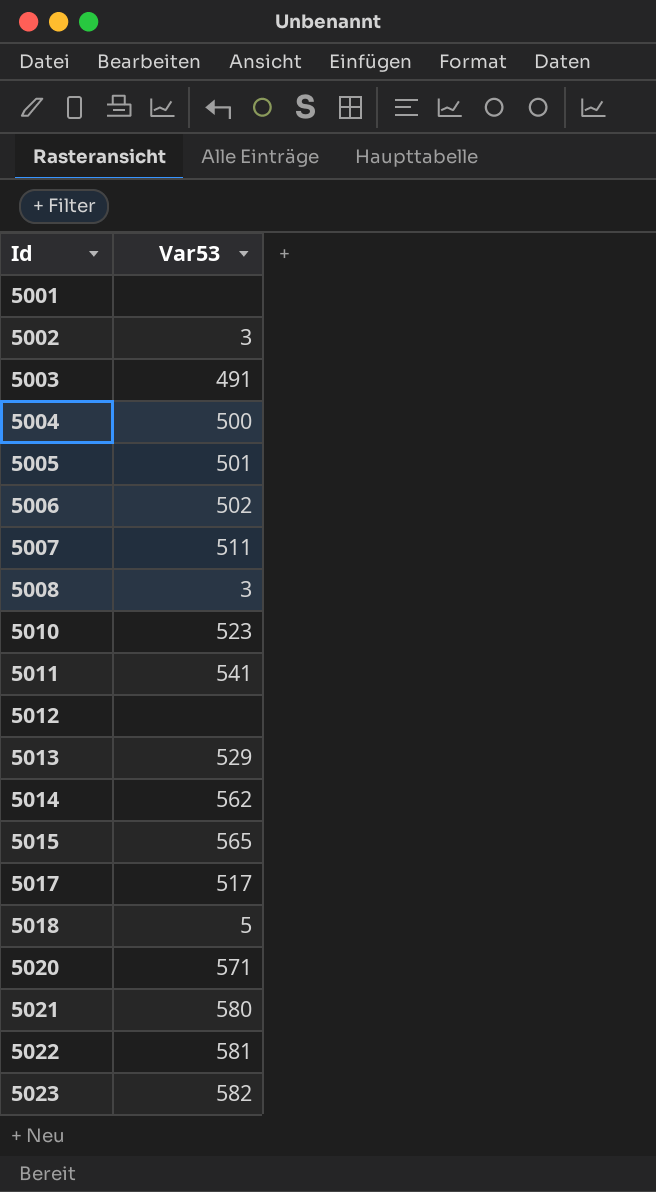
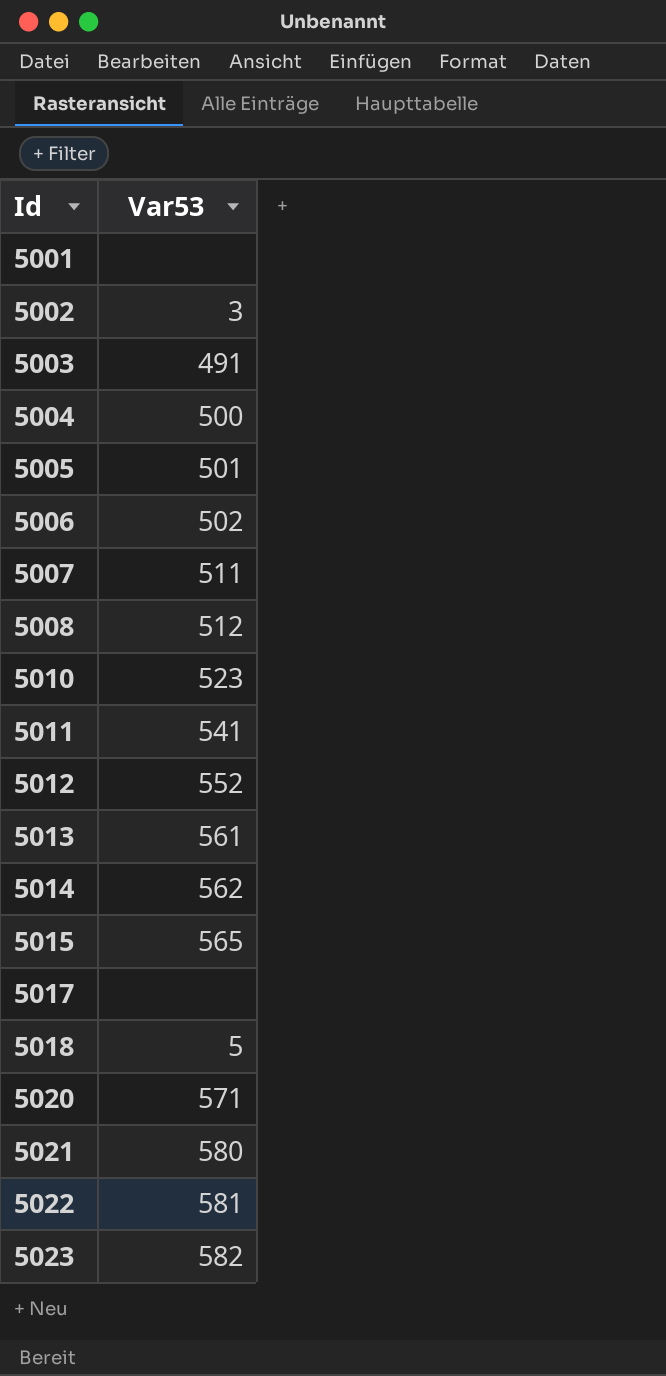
5008 | Var53: 3 -> 512
5012 | Var53: none -> 552
5013 | Var53: 529 -> 561
5017 | Var53: 517 -> none

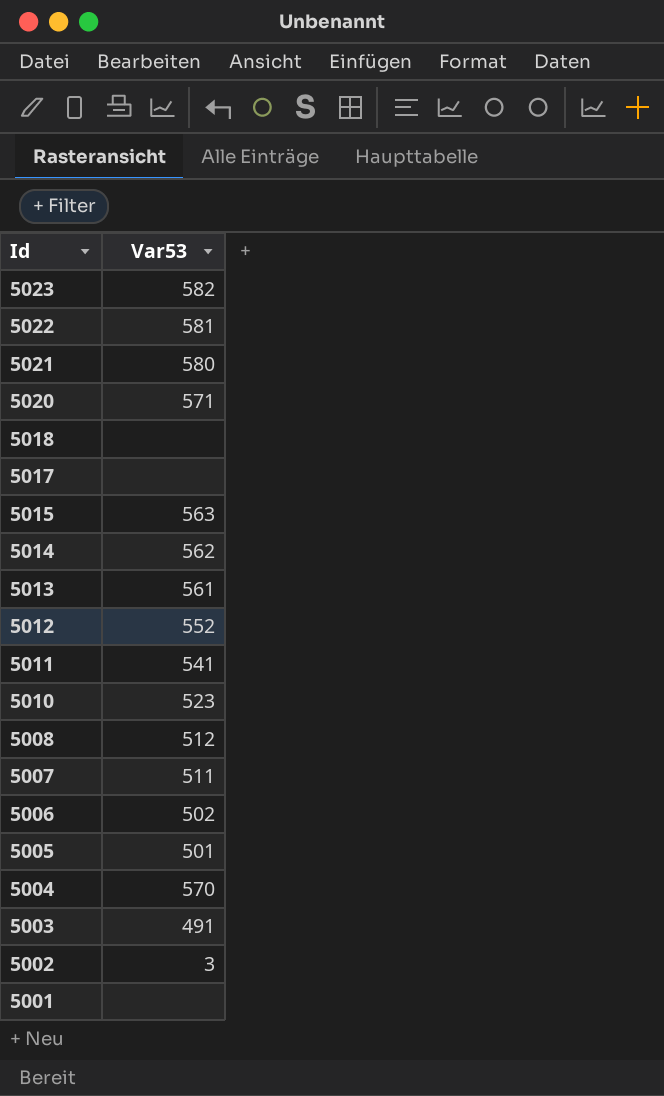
row order: Id ascending -> Id descending
5018 | Var53: 5 -> none
5015 | Var53: 565 -> 563
5004 | Var53: 500 -> 570

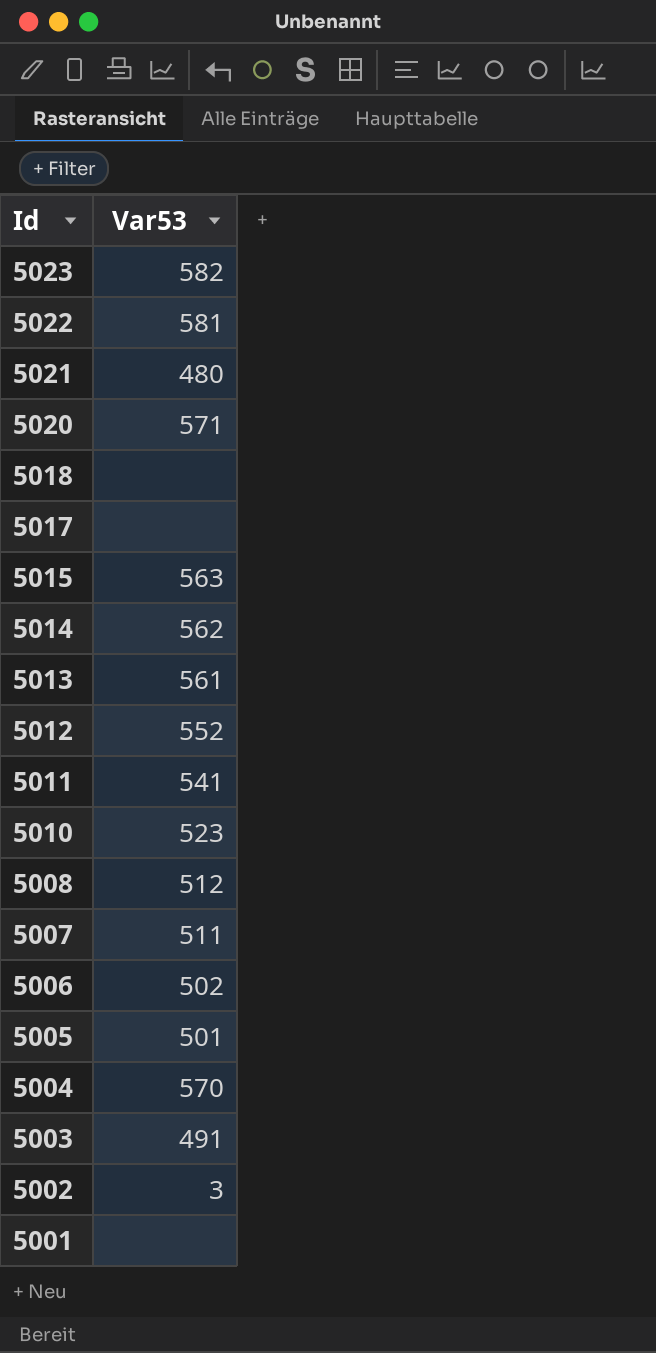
5021 | Var53: 580 -> 480

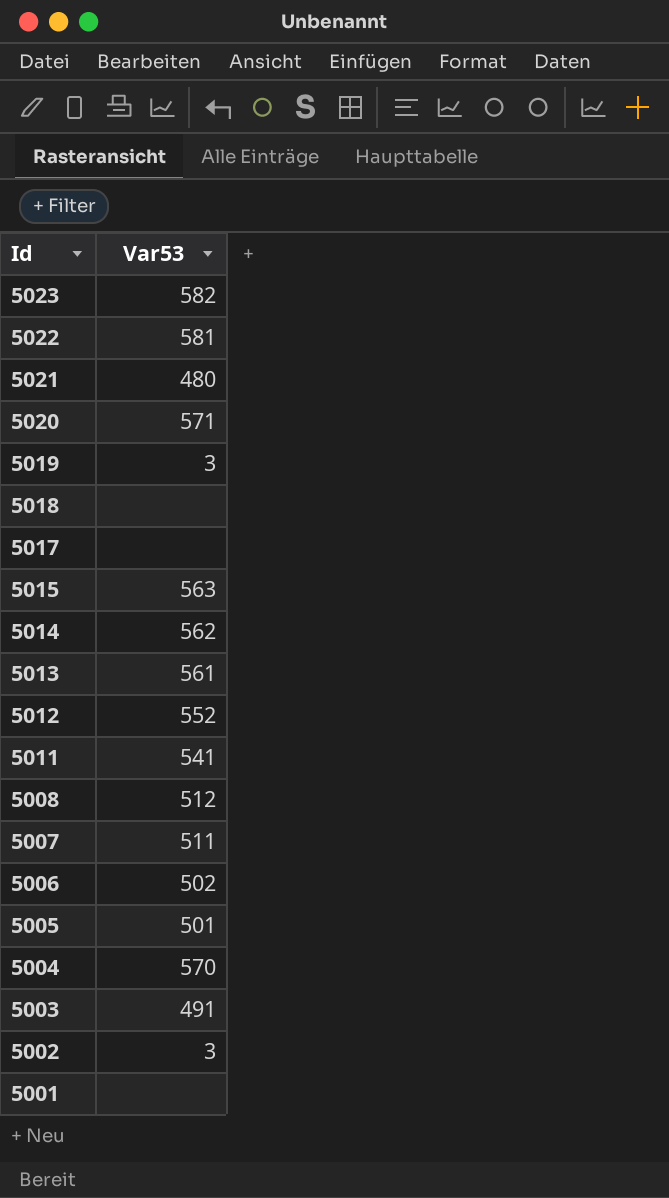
row 5010: 523 -> none
row 5019: none -> 3

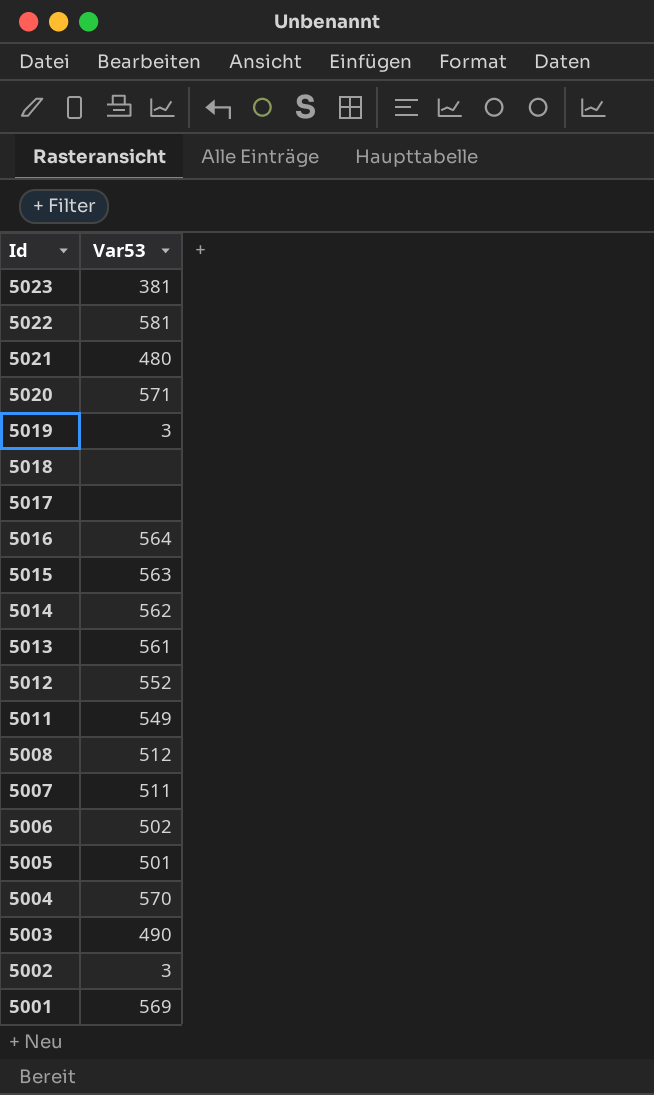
5023 | Var53: 582 -> 381
row 5016: none -> 564
5011 | Var53: 541 -> 549
5003 | Var53: 491 -> 490
5001 | Var53: none -> 569

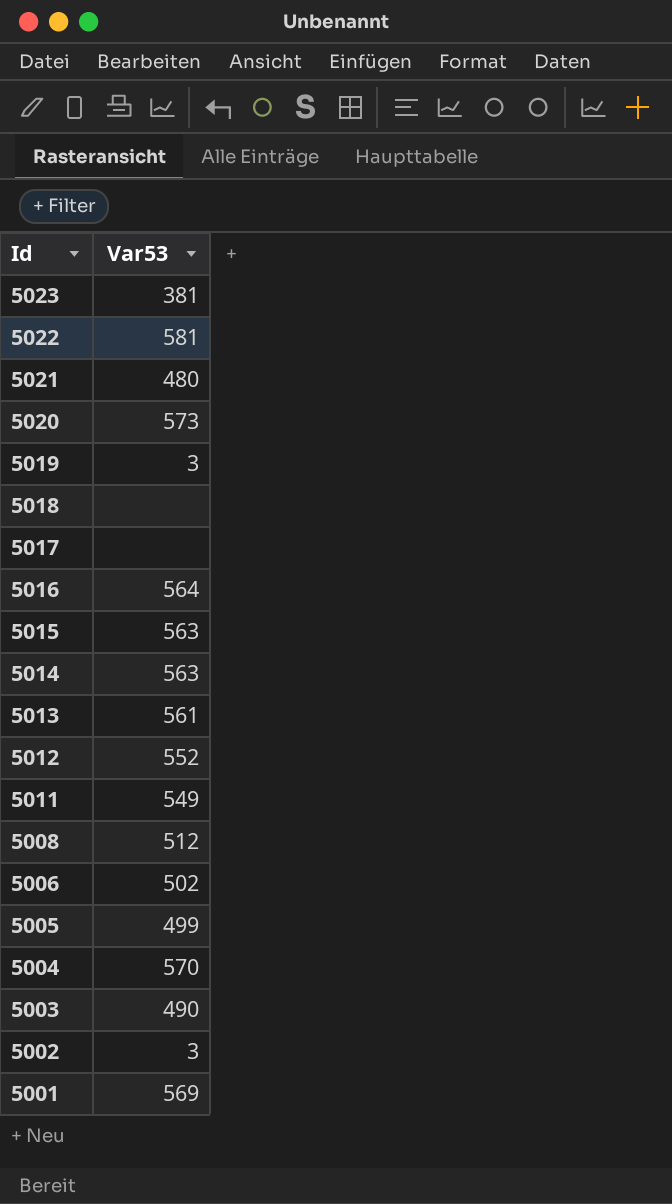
row 5007: 511 -> none
5020 | Var53: 571 -> 573
5014 | Var53: 562 -> 563
5005 | Var53: 501 -> 499

